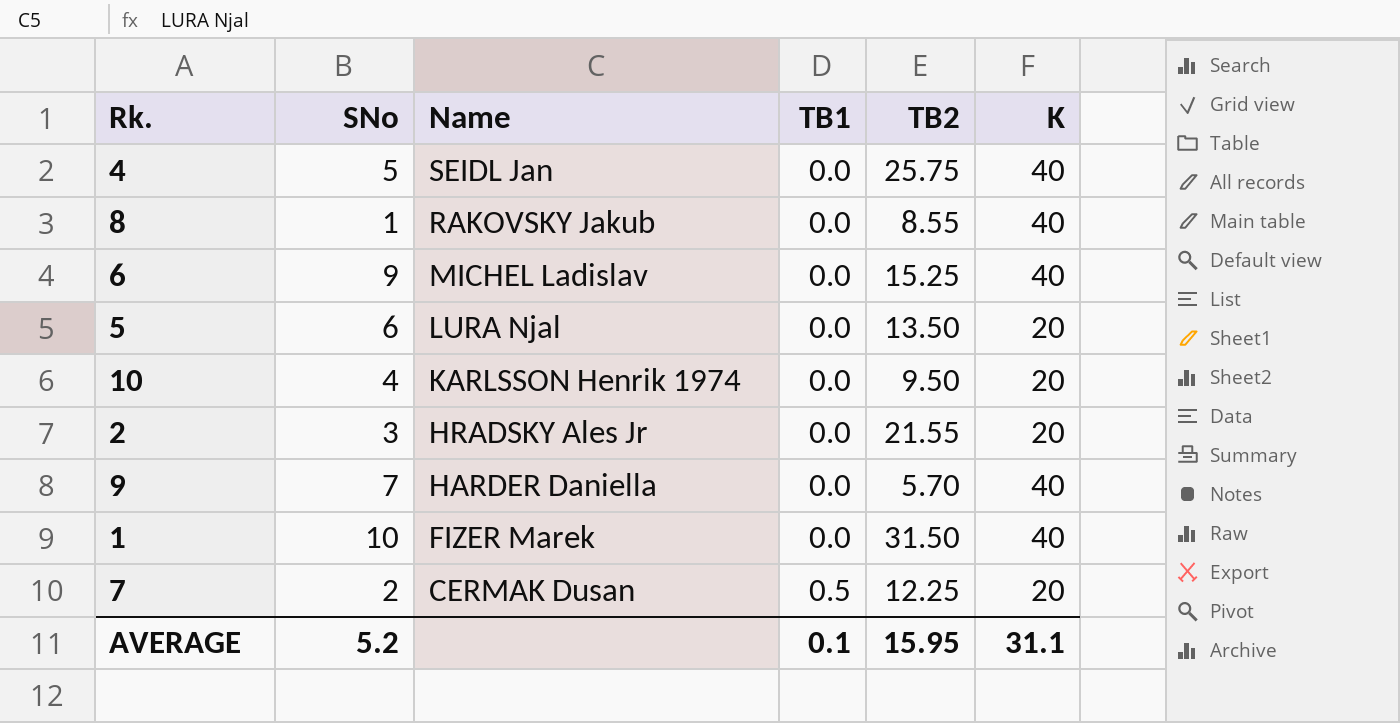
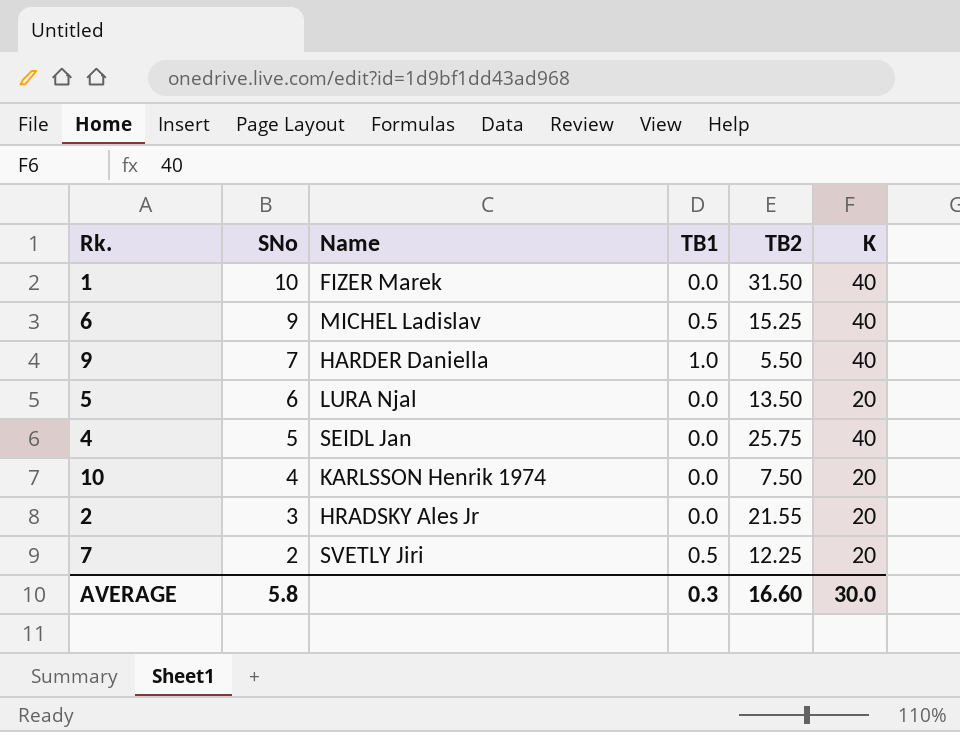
row order: Name descending -> SNo descending
row 8: 1 | RAKOVSKY Jakub | 0.0 | 8.55 | 40 -> none
6 | TB1: 0.0 -> 0.5
9 | TB1: 0.0 -> 1.0
9 | TB2: 5.70 -> 5.50
10 | TB2: 9.50 -> 7.50
7 | Name: CERMAK Dusan -> SVETLY Jiri
AVERAGE | SNo: 5.2 -> 5.8
AVERAGE | TB1: 0.1 -> 0.3
AVERAGE | TB2: 15.95 -> 16.60
AVERAGE | K: 31.1 -> 30.0

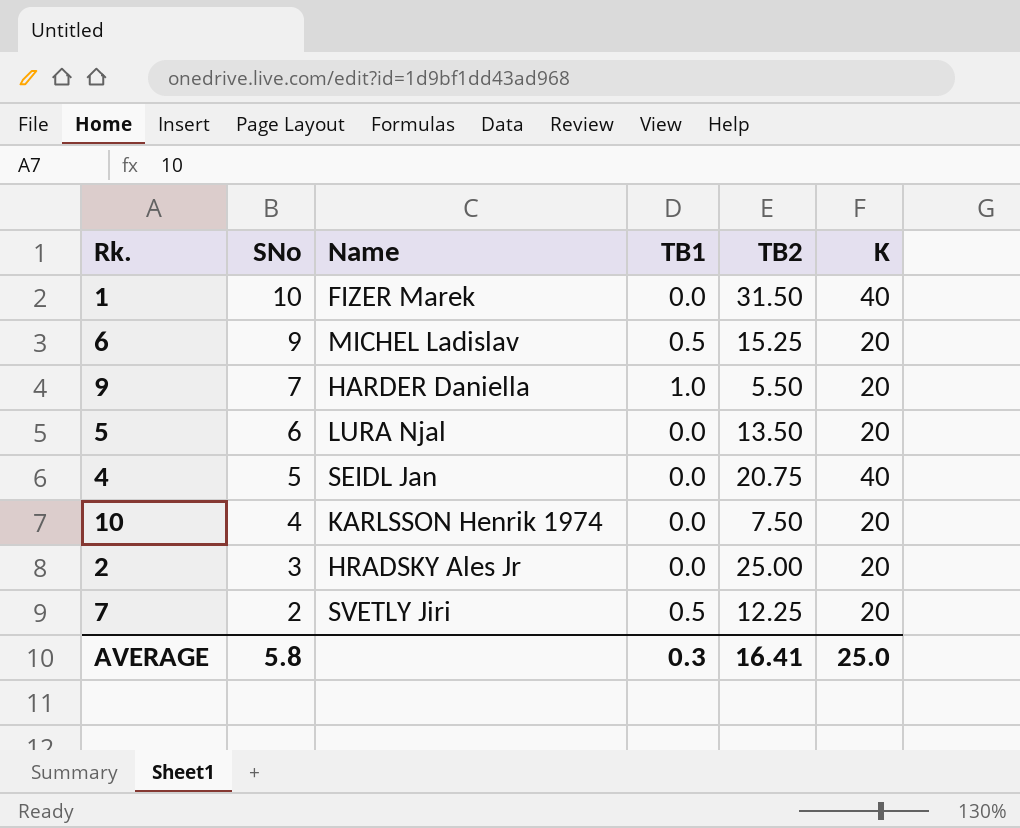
6 | K: 40 -> 20
9 | K: 40 -> 20
4 | TB2: 25.75 -> 20.75
2 | TB2: 21.55 -> 25.00
AVERAGE | TB2: 16.60 -> 16.41
AVERAGE | K: 30.0 -> 25.0

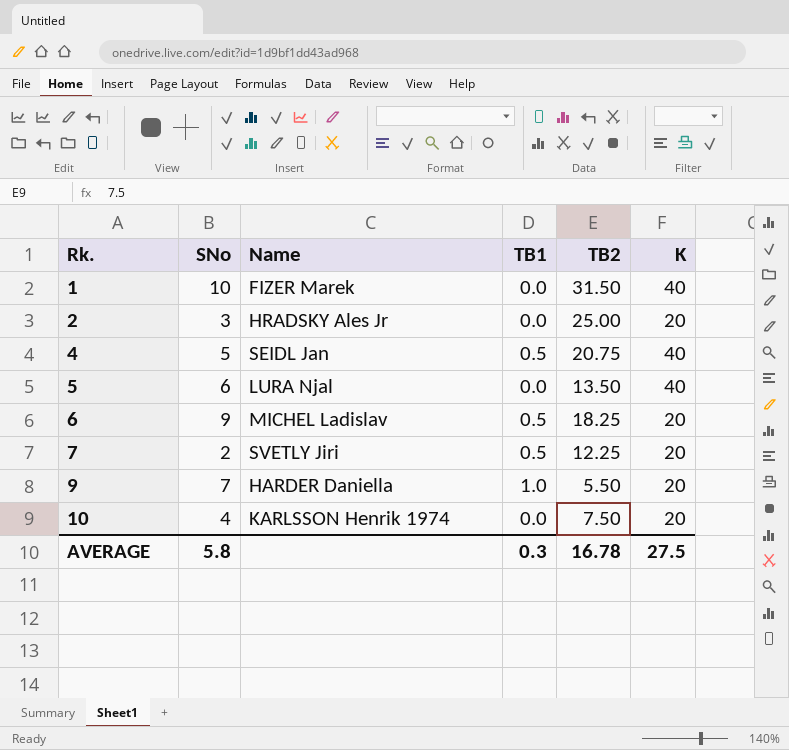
row order: SNo descending -> Rk. ascending
4 | TB1: 0.0 -> 0.5
5 | K: 20 -> 40
6 | TB2: 15.25 -> 18.25
AVERAGE | TB2: 16.41 -> 16.78
AVERAGE | K: 25.0 -> 27.5

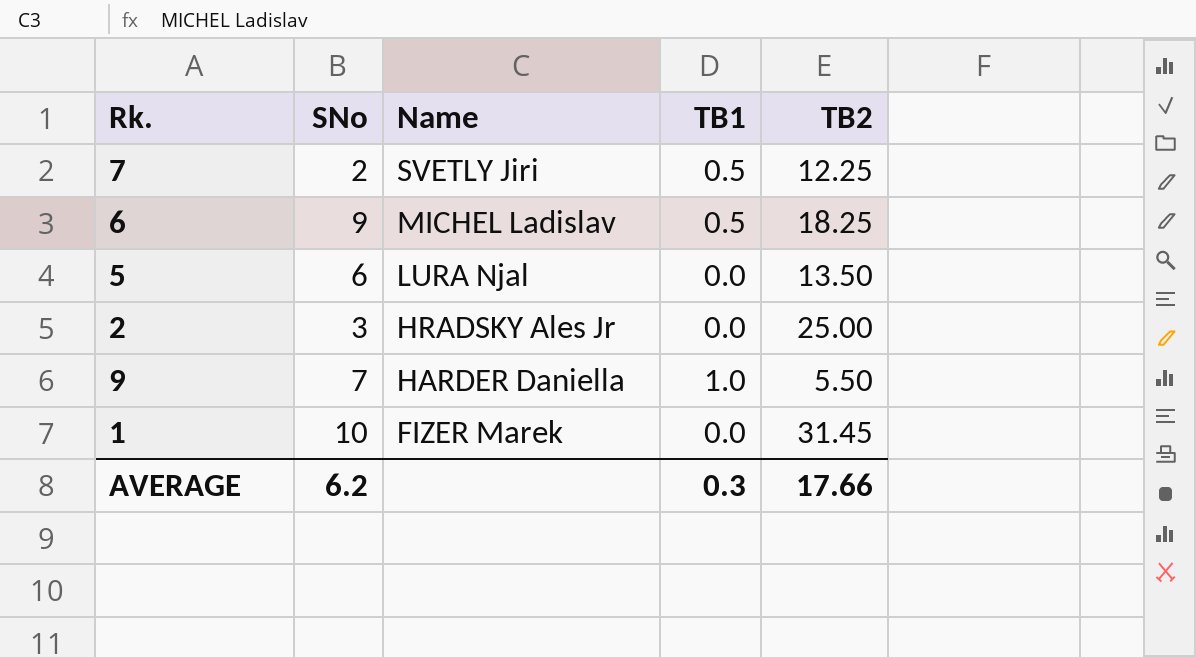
row order: Rk. ascending -> Name descending
column K | position: 6 -> none
row 4: 5 | SEIDL Jan | 0.5 | 20.75 | 40 -> none
row 10: 4 | KARLSSON Henrik 1974 | 0.0 | 7.50 | 20 -> none
1 | TB2: 31.50 -> 31.45
AVERAGE | SNo: 5.8 -> 6.2
AVERAGE | TB2: 16.78 -> 17.66

